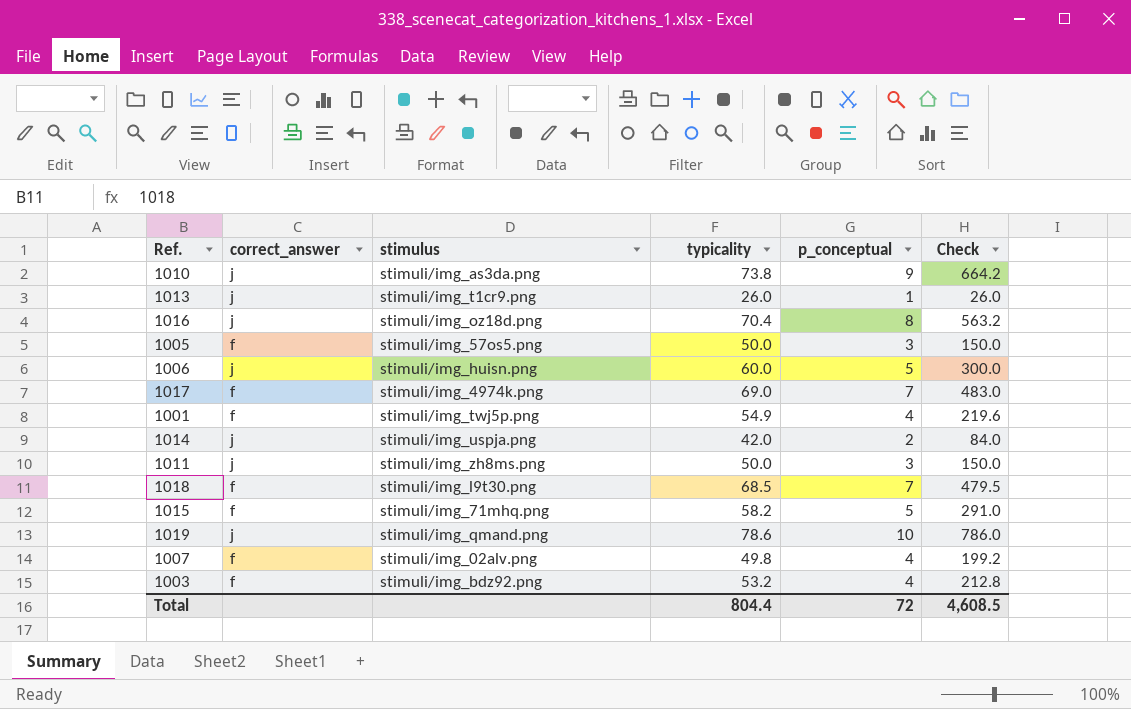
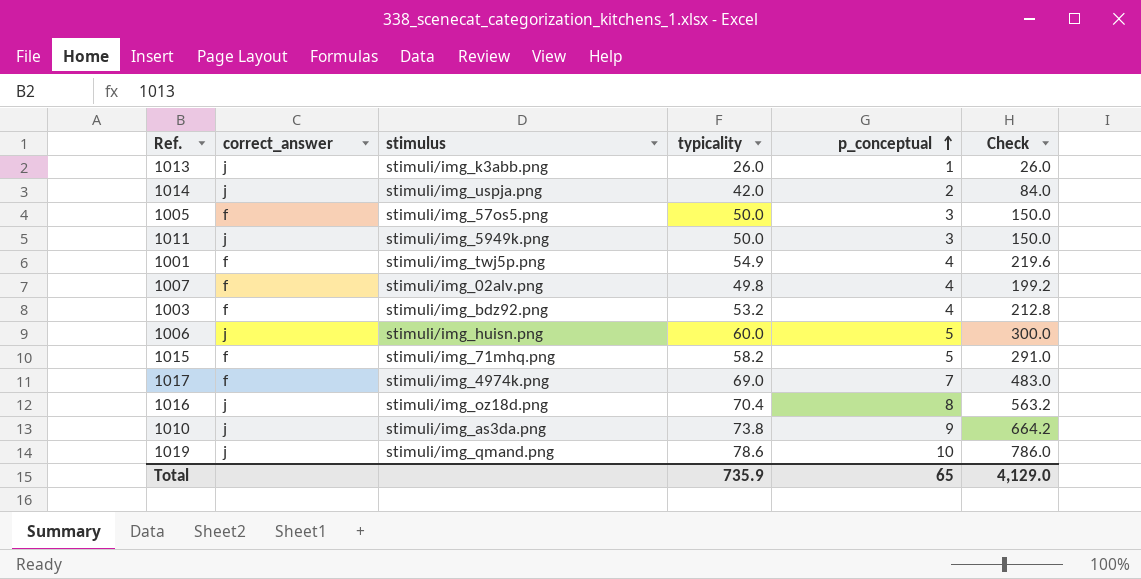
row order: none -> p_conceptual ascending
row 1018: f | stimuli/img_l9t30.png | 68.5 | 7 | 479.5 -> none
1013 | stimulus: stimuli/img_t1cr9.png -> stimuli/img_k3abb.png
1011 | stimulus: stimuli/img_zh8ms.png -> stimuli/img_5949k.png
Total | typicality: 804.4 -> 735.9
Total | p_conceptual: 72 -> 65
Total | Check: 4,608.5 -> 4,129.0

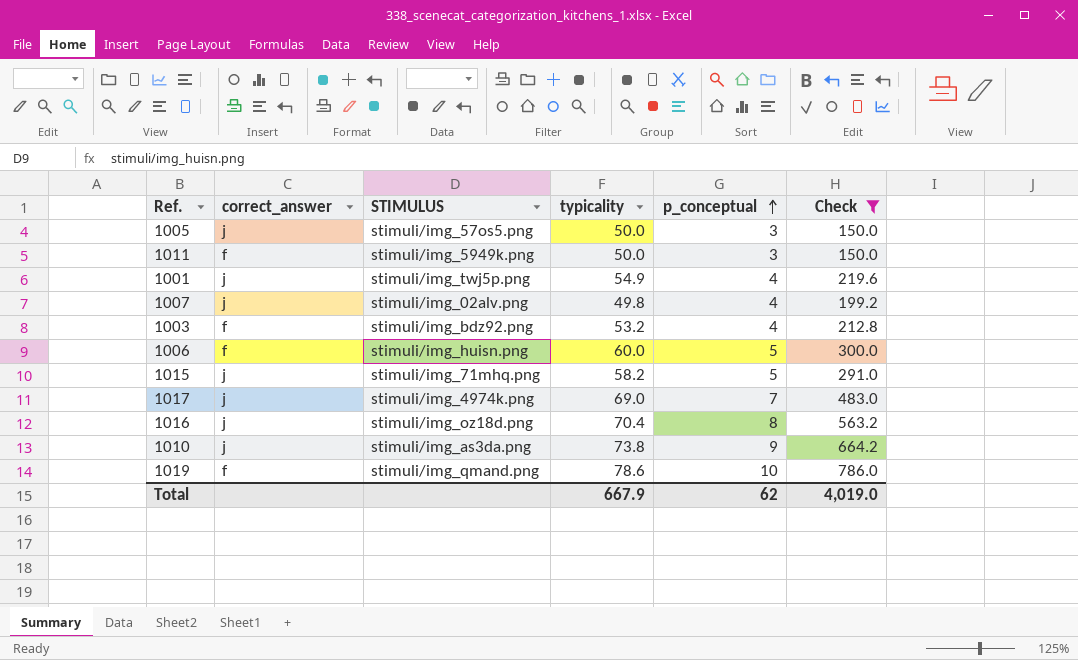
filter: none -> Check >= 150.0
column name: stimulus -> STIMULUS
1005 | correct_answer: f -> j
1011 | correct_answer: j -> f
1001 | correct_answer: f -> j
1007 | correct_answer: f -> j
1006 | correct_answer: j -> f
1015 | correct_answer: f -> j
1017 | correct_answer: f -> j
1019 | correct_answer: j -> f
Total | typicality: 735.9 -> 667.9
Total | p_conceptual: 65 -> 62
Total | Check: 4,129.0 -> 4,019.0

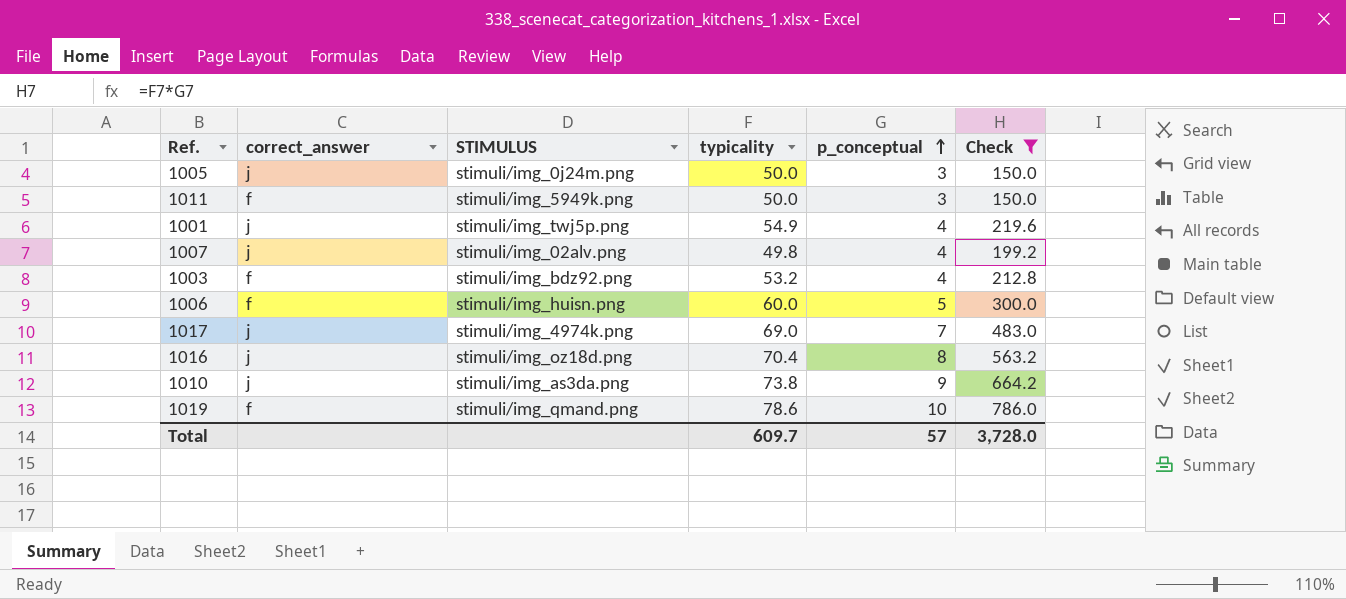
row 1015: j | stimuli/img_71mhq.png | 58.2 | 5 | 291.0 -> none
1005 | STIMULUS: stimuli/img_57os5.png -> stimuli/img_0j24m.png
Total | typicality: 667.9 -> 609.7
Total | p_conceptual: 62 -> 57
Total | Check: 4,019.0 -> 3,728.0

